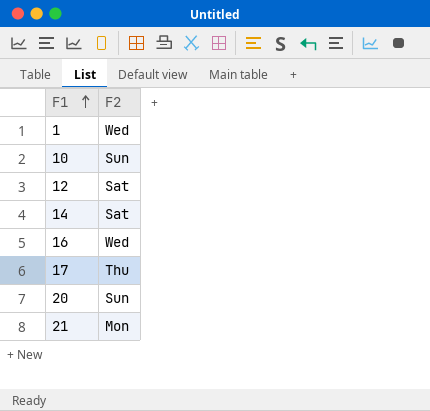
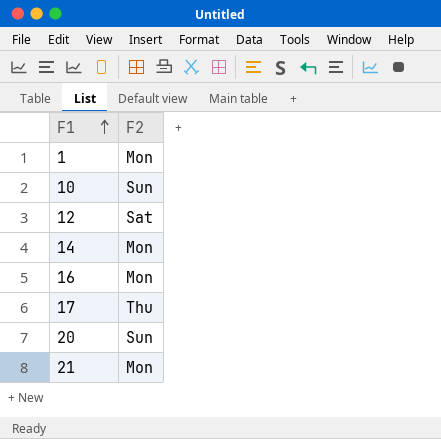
1 | F2: Wed -> Mon
14 | F2: Sat -> Mon
16 | F2: Wed -> Mon

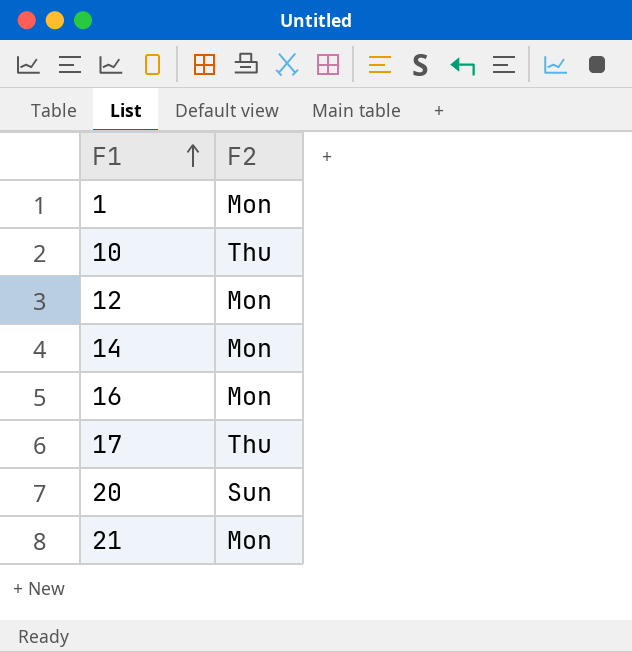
10 | F2: Sun -> Thu
12 | F2: Sat -> Mon

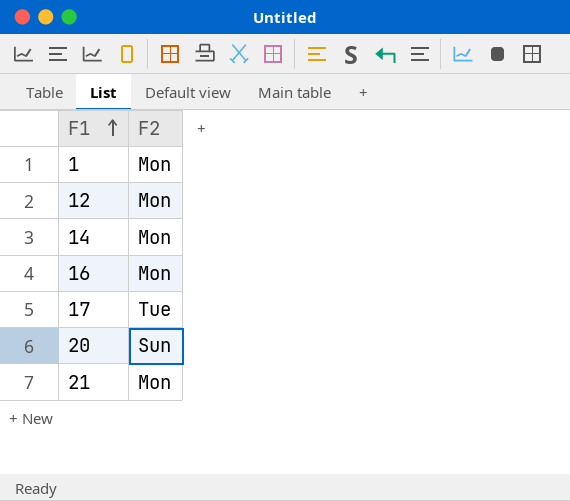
row 10: Thu -> none
17 | F2: Thu -> Tue

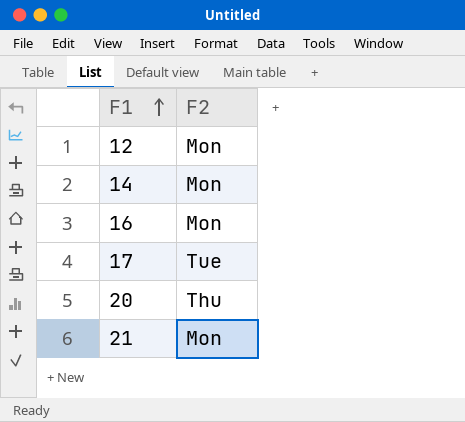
row 1: Mon -> none
20 | F2: Sun -> Thu

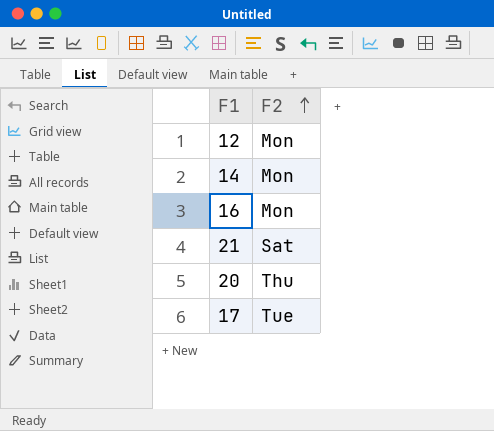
row order: F1 ascending -> F2 ascending
21 | F2: Mon -> Sat

